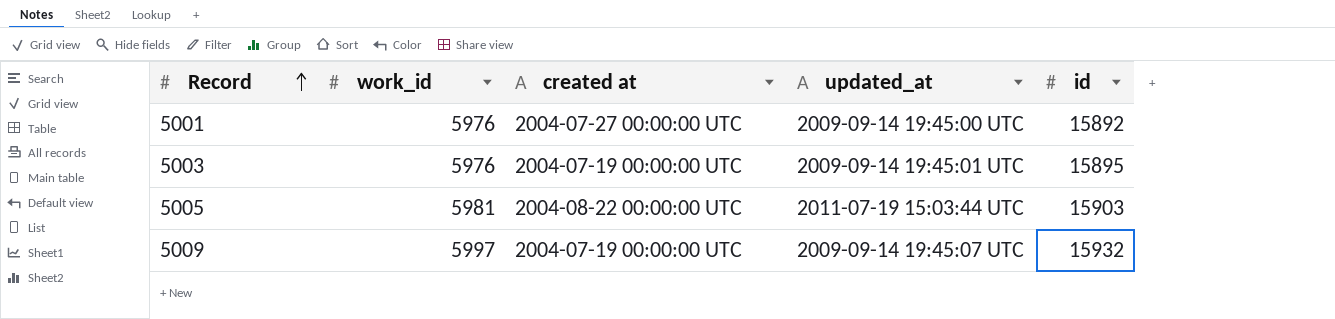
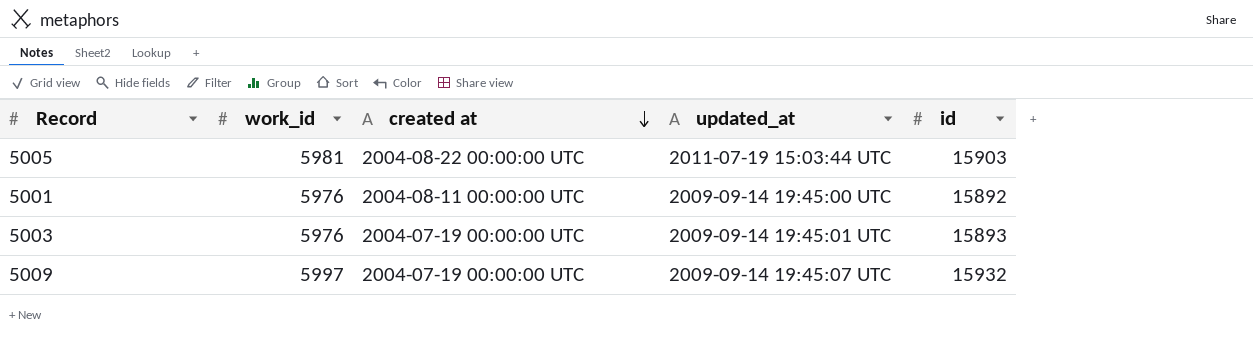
row order: Record ascending -> created at descending
5001 | created at: 2004-07-27 00:00:00 UTC -> 2004-08-11 00:00:00 UTC
5003 | id: 15895 -> 15893

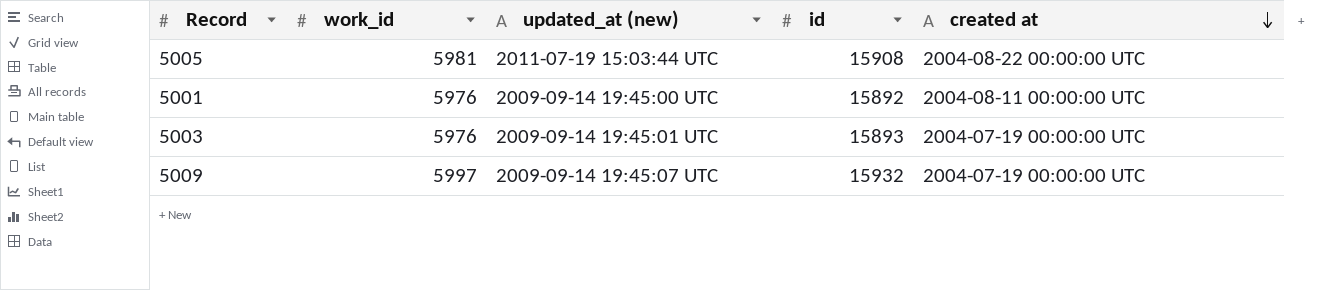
column name: updated_at -> updated_at (new)
column created at | position: 3 -> 5
5005 | id: 15903 -> 15908

